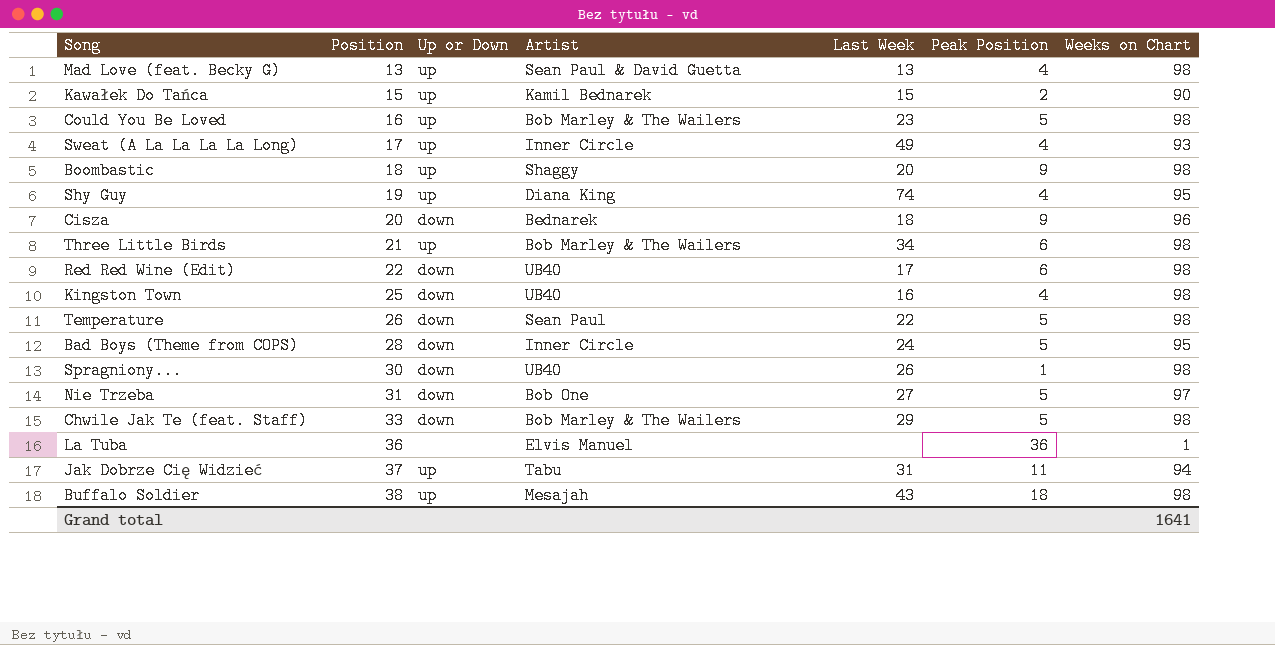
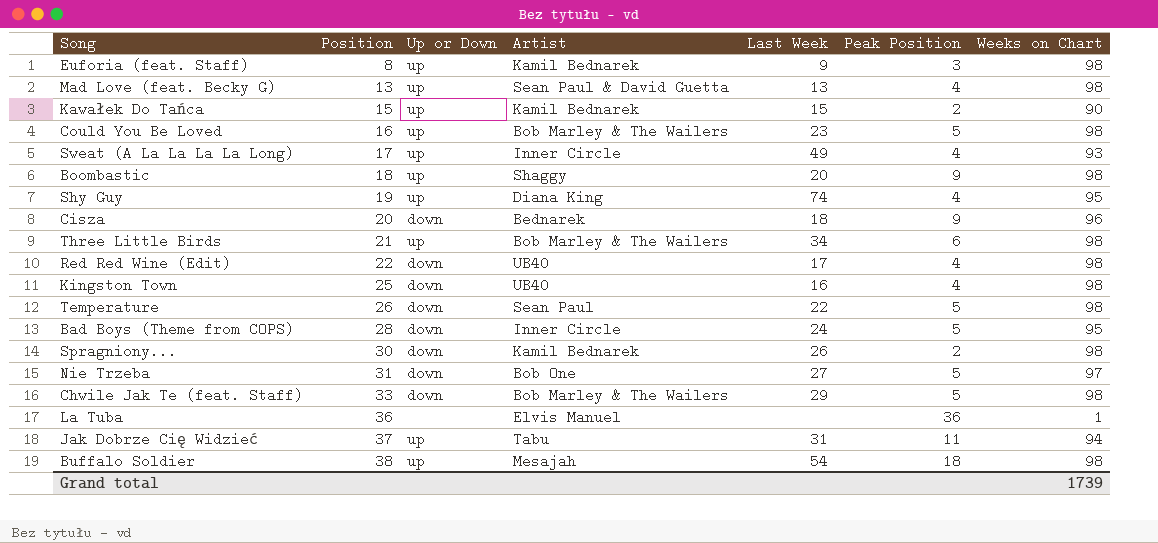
row Euforia (feat. Staff): none -> 8 | up | Kamil Bednarek | 9 | 3 | 98
Red Red Wine (Edit) | Peak Position: 6 -> 4
Spragniony... | Artist: UB40 -> Kamil Bednarek
Spragniony... | Peak Position: 1 -> 2
Buffalo Soldier | Last Week: 43 -> 54
Grand total | Weeks on Chart: 1641 -> 1739

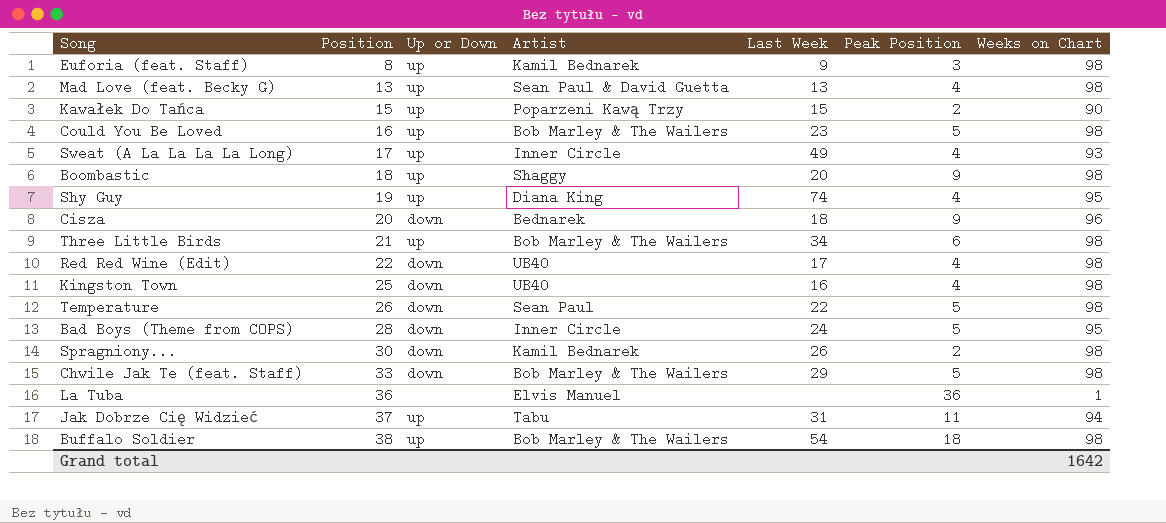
row Nie Trzeba: 31 | down | Bob One | 27 | 5 | 97 -> none
Kawałek Do Tańca | Artist: Kamil Bednarek -> Poparzeni Kawą Trzy
Buffalo Soldier | Artist: Mesajah -> Bob Marley & The Wailers
Grand total | Weeks on Chart: 1739 -> 1642

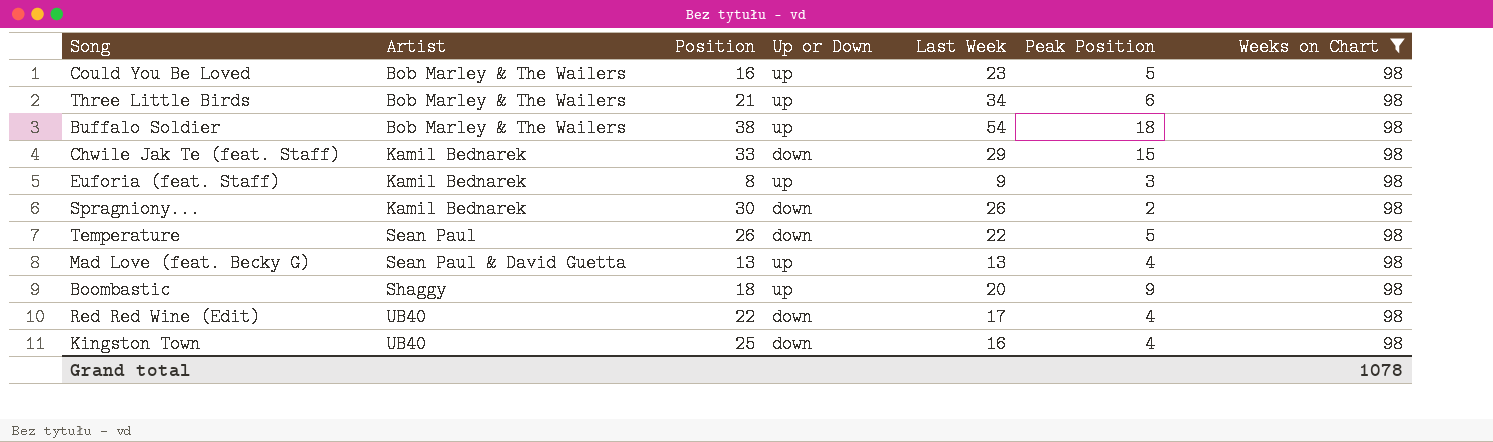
filter: none -> Weeks on Chart = 98
row order: Position ascending -> Artist ascending
column Artist | position: 4 -> 2
Chwile Jak Te (feat. Staff) | Artist: Bob Marley & The Wailers -> Kamil Bednarek
Chwile Jak Te (feat. Staff) | Peak Position: 5 -> 15
Grand total | Weeks on Chart: 1642 -> 1078

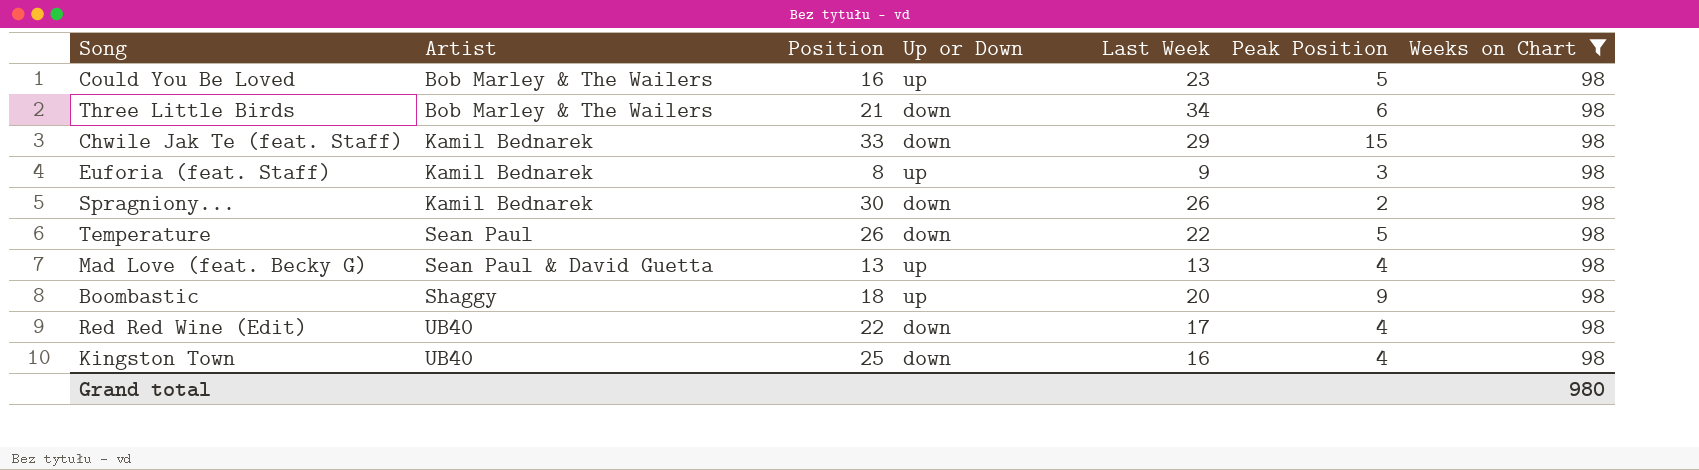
row Buffalo Soldier: Bob Marley & The Wailers | 38 | up | 54 | 18 | 98 -> none
Three Little Birds | Up or Down: up -> down
Grand total | Weeks on Chart: 1078 -> 980

